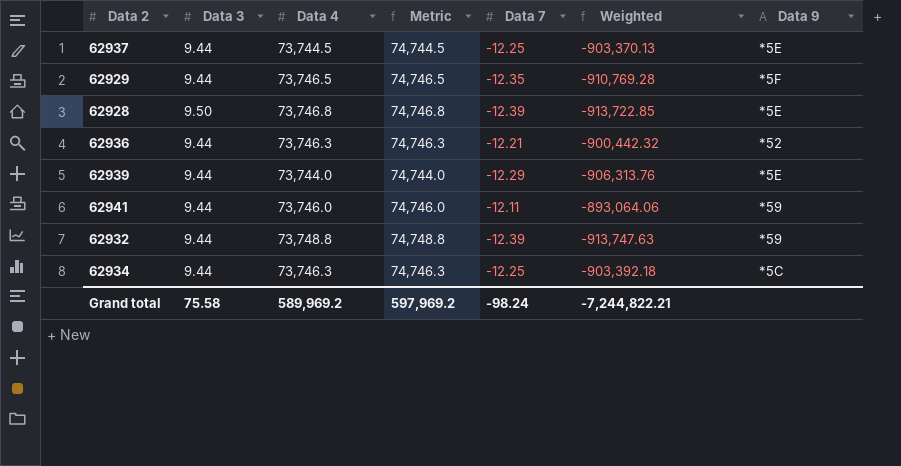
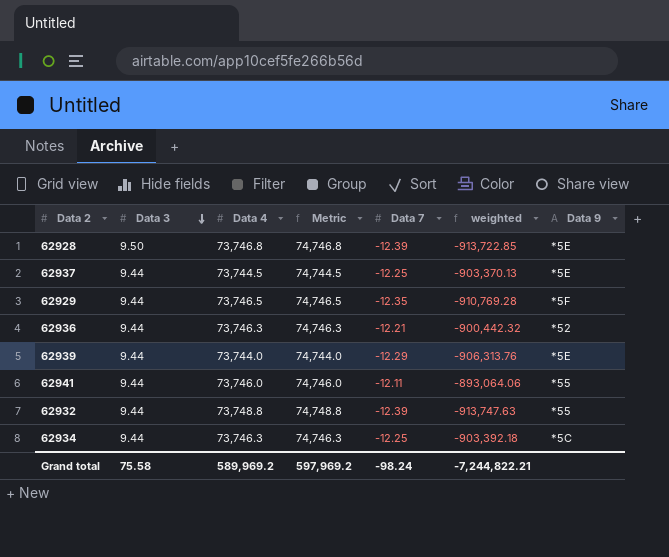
row order: none -> Data 3 descending
column name: Weighted -> weighted
62941 | Data 9: *59 -> *55
62932 | Data 9: *59 -> *55

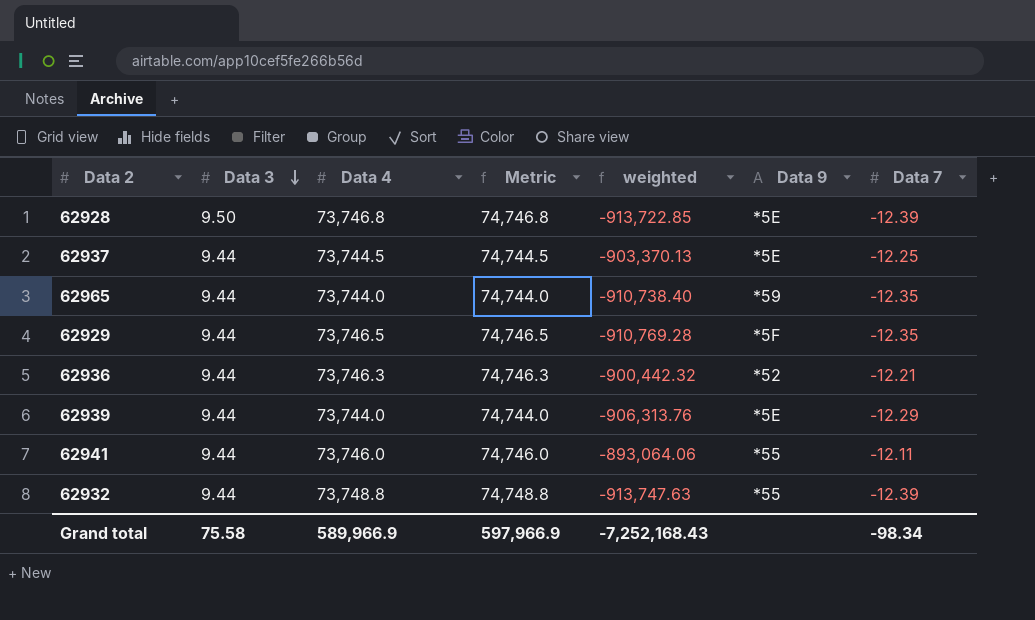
column Data 7 | position: 5 -> 7
row 62934: 9.44 | 73,746.3 | 74,746.3 | -12.25 | -903,392.18 | *5C -> none
row 62965: none -> 9.44 | 73,744.0 | 74,744.0 | -910,738.40 | *59 | -12.35
Grand total | Data 4: 589,969.2 -> 589,966.9
Grand total | Metric: 597,969.2 -> 597,966.9
Grand total | weighted: -7,244,822.21 -> -7,252,168.43
Grand total | Data 7: -98.24 -> -98.34

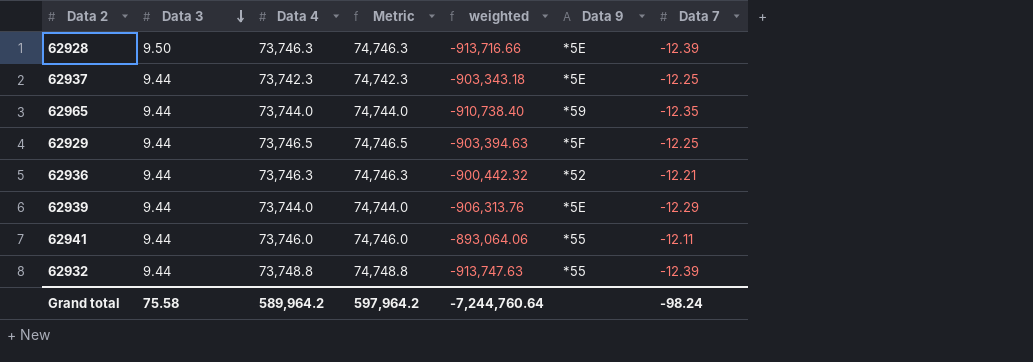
62928 | Data 4: 73,746.8 -> 73,746.3
62928 | Metric: 74,746.8 -> 74,746.3
62928 | weighted: -913,722.85 -> -913,716.66
62937 | Data 4: 73,744.5 -> 73,742.3
62937 | Metric: 74,744.5 -> 74,742.3
62937 | weighted: -903,370.13 -> -903,343.18
62929 | weighted: -910,769.28 -> -903,394.63
62929 | Data 7: -12.35 -> -12.25
Grand total | Data 4: 589,966.9 -> 589,964.2
Grand total | Metric: 597,966.9 -> 597,964.2
Grand total | weighted: -7,252,168.43 -> -7,244,760.64
Grand total | Data 7: -98.34 -> -98.24

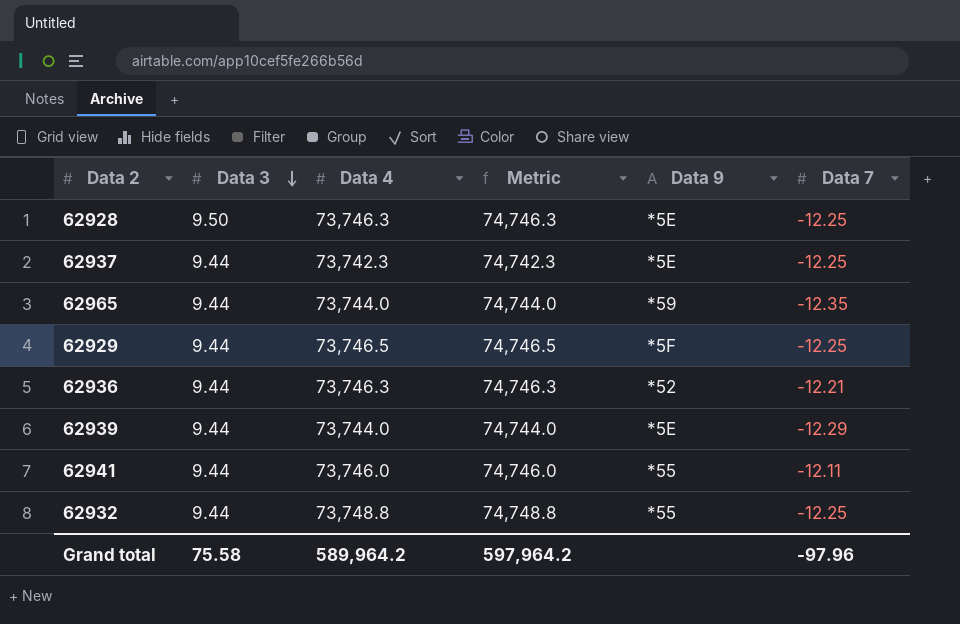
column weighted | formula: [Data 4] * [Data 7] -> none
62928 | Data 7: -12.39 -> -12.25
62932 | Data 7: -12.39 -> -12.25
Grand total | Data 7: -98.24 -> -97.96

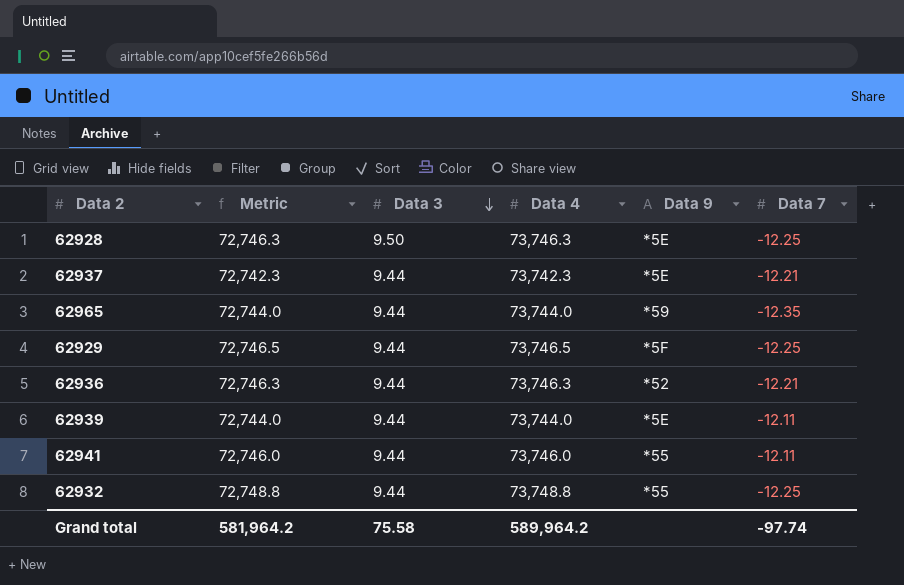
column Metric | formula: [Data 4] + 1000 -> [Data 4] - 1000
column Metric | position: 4 -> 2
62937 | Data 7: -12.25 -> -12.21
62939 | Data 7: -12.29 -> -12.11
Grand total | Metric: 597,964.2 -> 581,964.2
Grand total | Data 7: -97.96 -> -97.74

